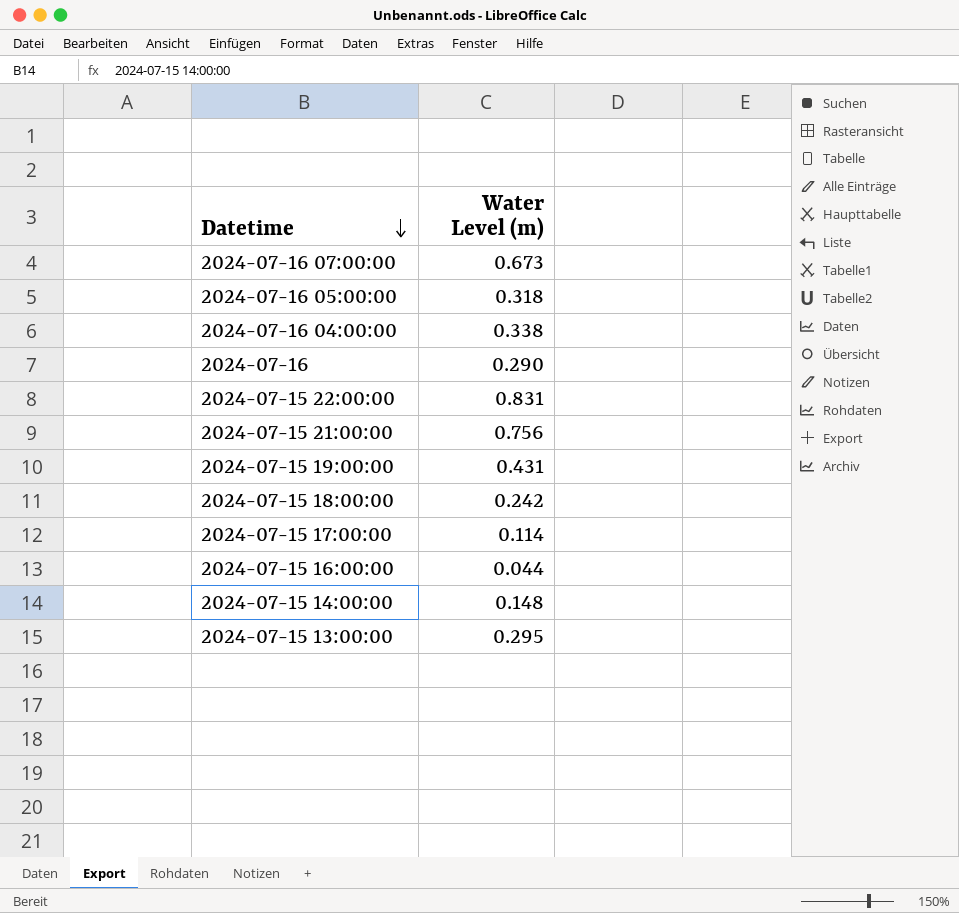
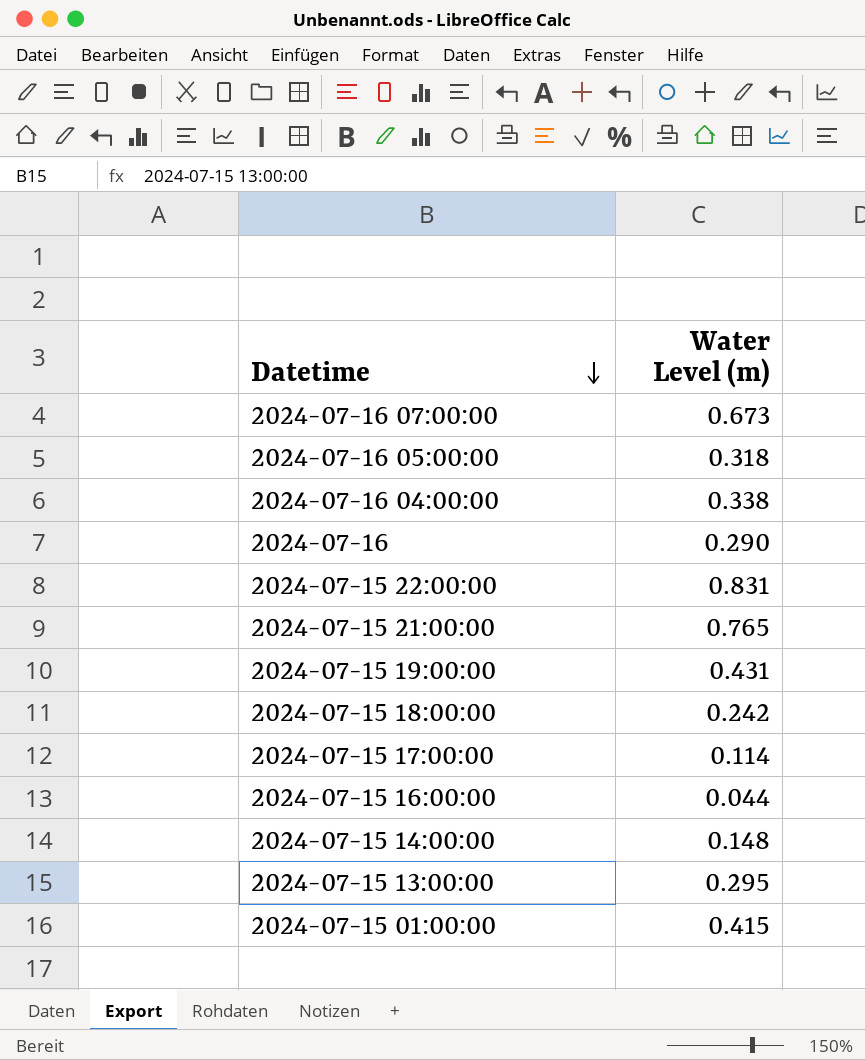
2024-07-15 21:00:00 | Water Level (m): 0.756 -> 0.765
row 2024-07-15 01:00:00: none -> 0.415

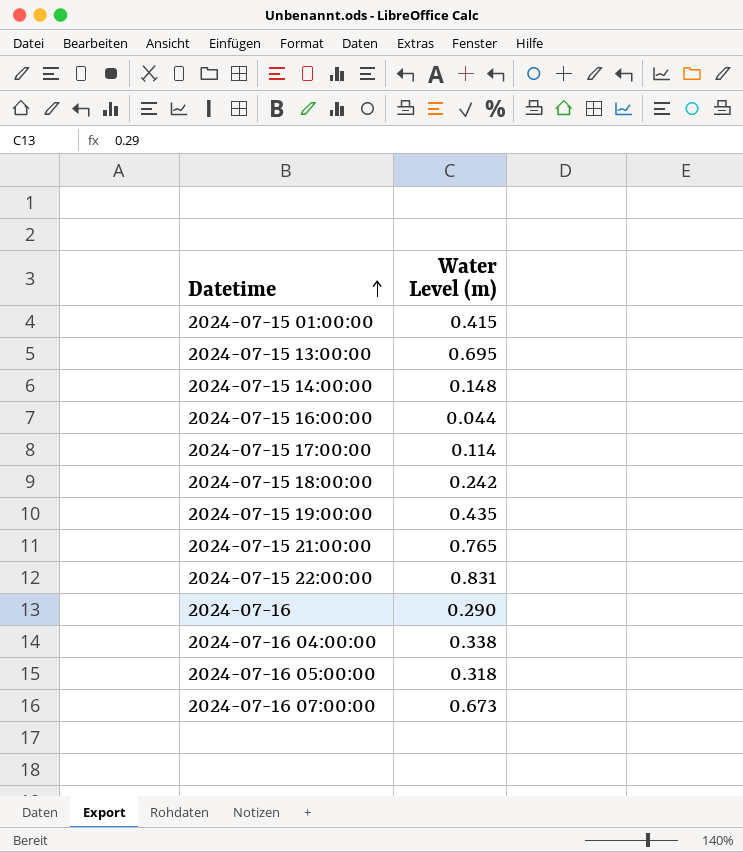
row order: Datetime descending -> Datetime ascending
2024-07-15 13:00:00 | Water Level (m): 0.295 -> 0.695
2024-07-15 19:00:00 | Water Level (m): 0.431 -> 0.435

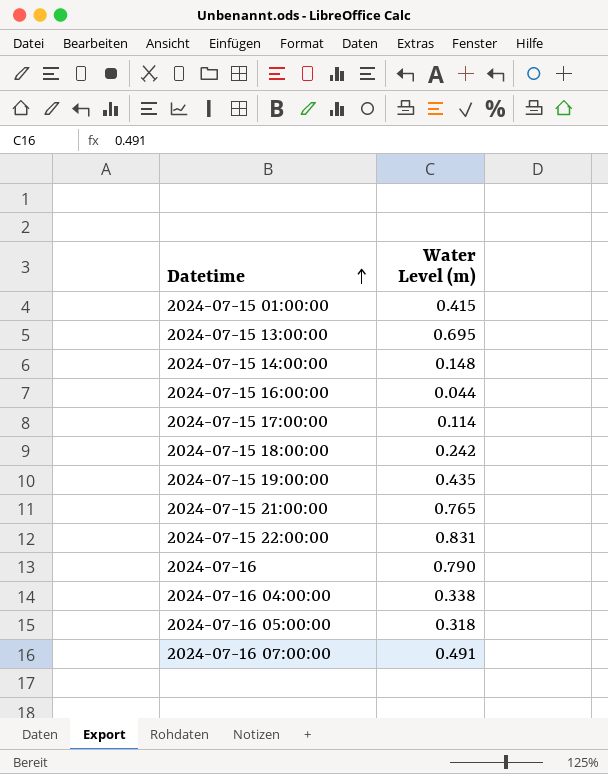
2024-07-16 | Water Level (m): 0.290 -> 0.790
2024-07-16 07:00:00 | Water Level (m): 0.673 -> 0.491

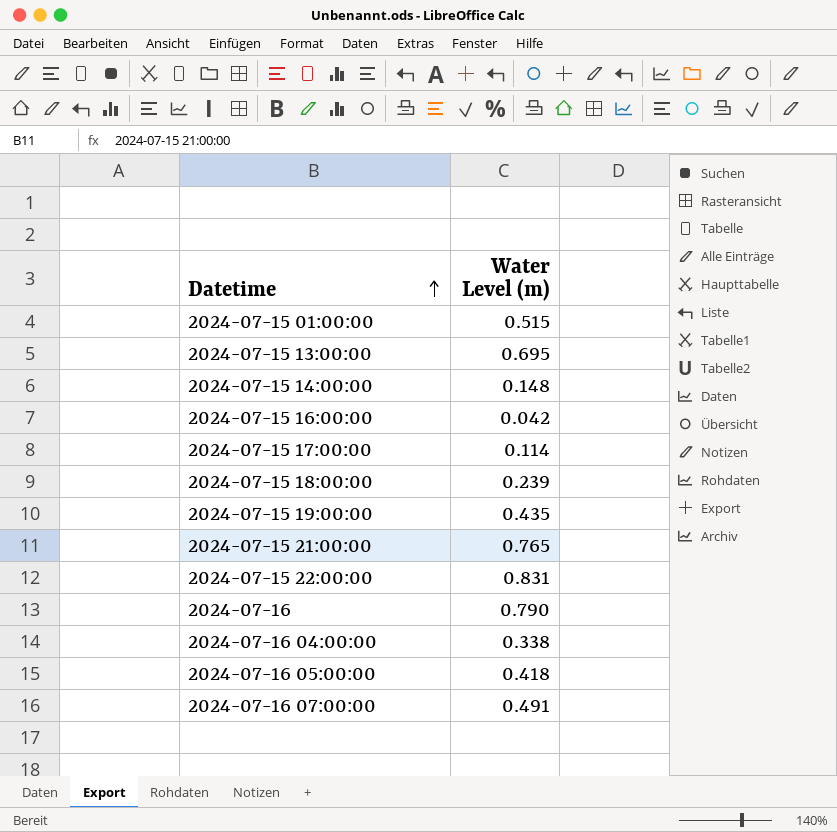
2024-07-15 01:00:00 | Water Level (m): 0.415 -> 0.515
2024-07-15 16:00:00 | Water Level (m): 0.044 -> 0.042
2024-07-15 18:00:00 | Water Level (m): 0.242 -> 0.239
2024-07-16 05:00:00 | Water Level (m): 0.318 -> 0.418

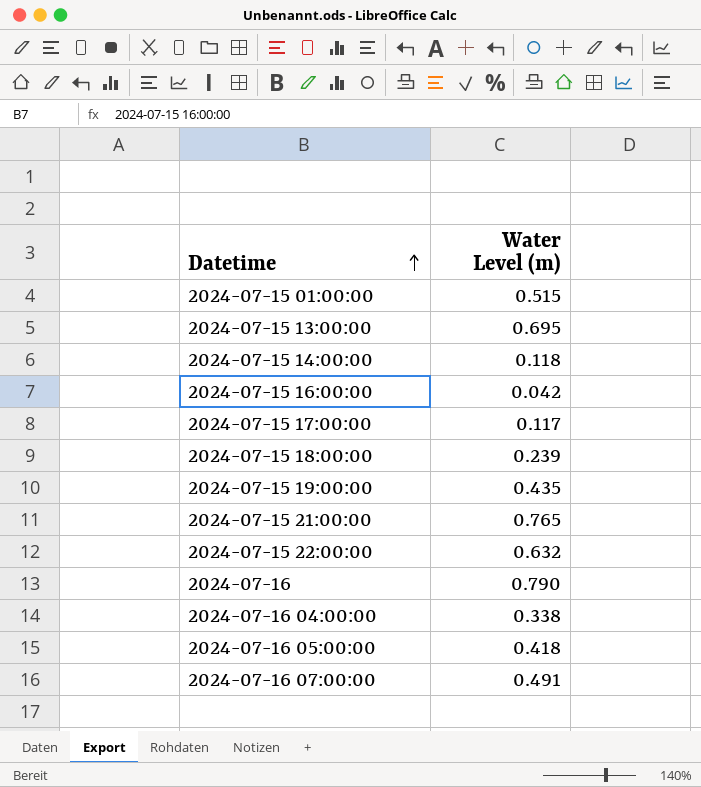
2024-07-15 14:00:00 | Water Level (m): 0.148 -> 0.118
2024-07-15 17:00:00 | Water Level (m): 0.114 -> 0.117
2024-07-15 22:00:00 | Water Level (m): 0.831 -> 0.632

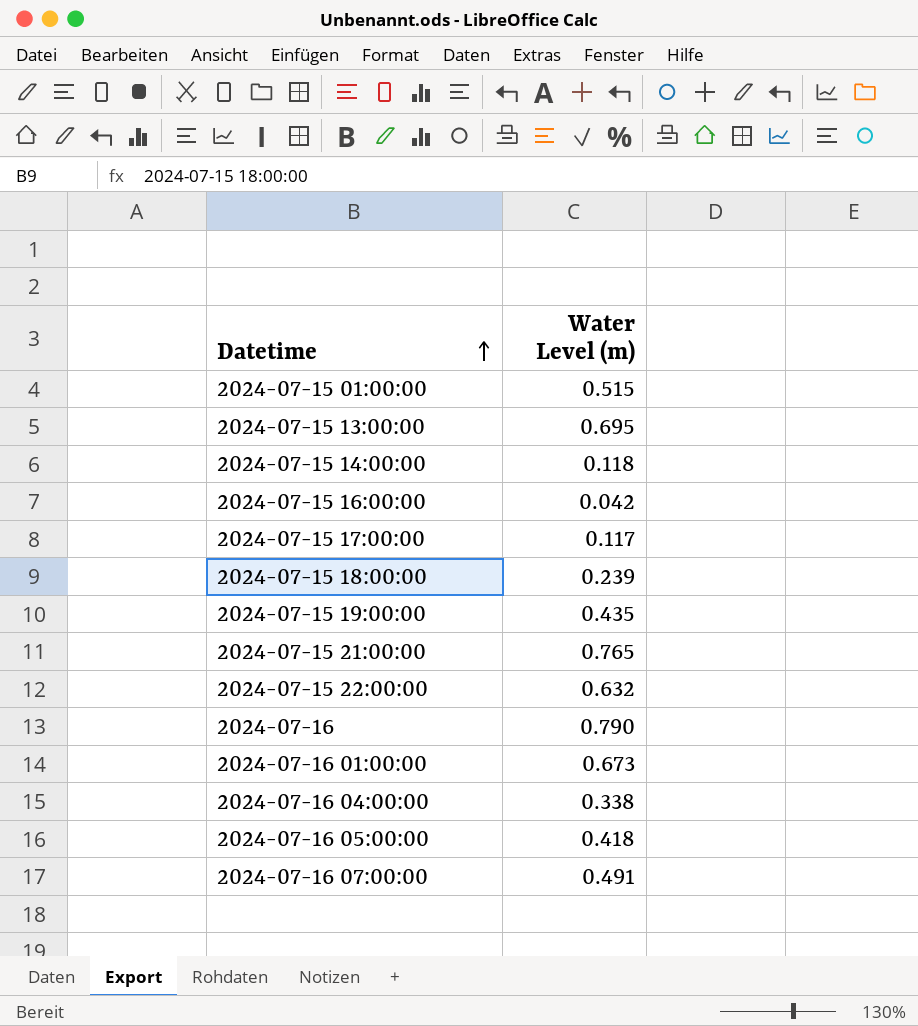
row 2024-07-16 01:00:00: none -> 0.673

